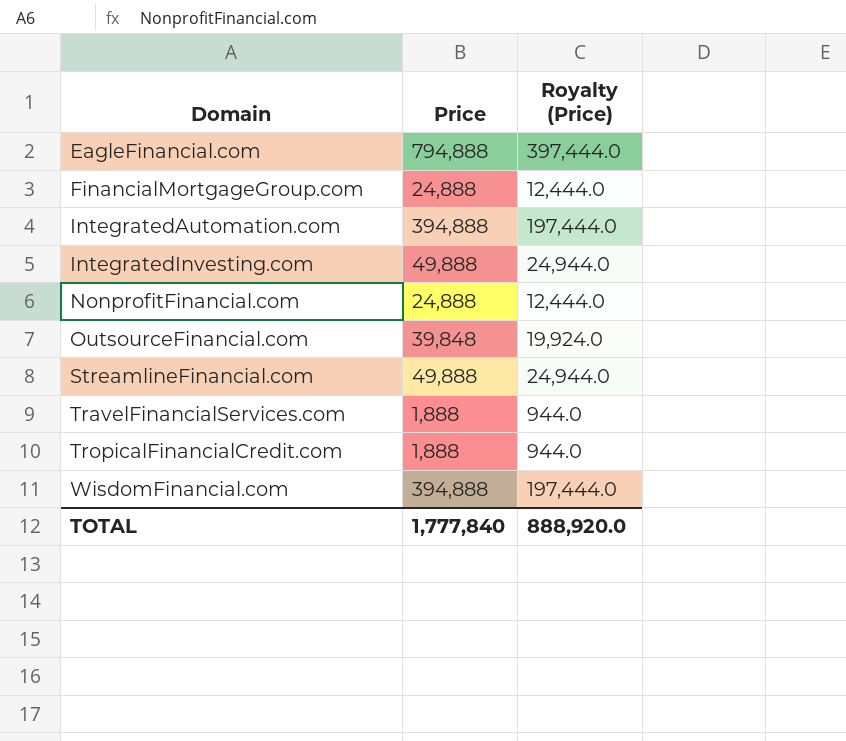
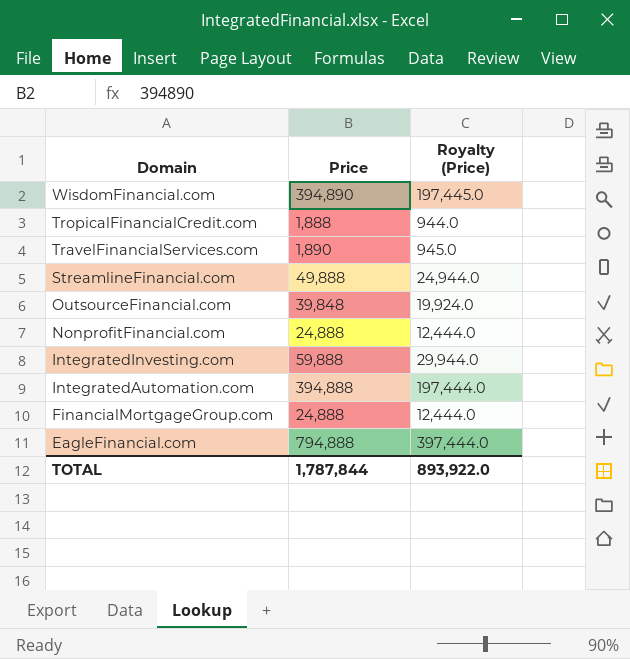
row order: Domain ascending -> Domain descending
WisdomFinancial.com | Price: 394,888 -> 394,890
WisdomFinancial.com | Royalty (Price): 197,444.0 -> 197,445.0
TravelFinancialServices.com | Price: 1,888 -> 1,890
TravelFinancialServices.com | Royalty (Price): 944.0 -> 945.0
IntegratedInvesting.com | Price: 49,888 -> 59,888
IntegratedInvesting.com | Royalty (Price): 24,944.0 -> 29,944.0
TOTAL | Price: 1,777,840 -> 1,787,844
TOTAL | Royalty (Price): 888,920.0 -> 893,922.0

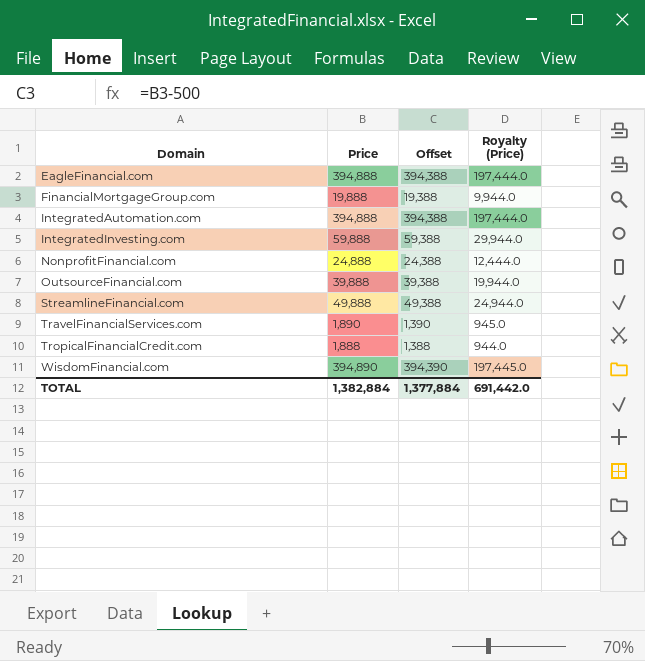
row order: Domain descending -> Domain ascending
column Offset | formula: none -> [Price] - 500
EagleFinancial.com | Price: 794,888 -> 394,888
EagleFinancial.com | Royalty (Price): 397,444.0 -> 197,444.0
FinancialMortgageGroup.com | Price: 24,888 -> 19,888
FinancialMortgageGroup.com | Royalty (Price): 12,444.0 -> 9,944.0
OutsourceFinancial.com | Price: 39,848 -> 39,888
OutsourceFinancial.com | Royalty (Price): 19,924.0 -> 19,944.0
TOTAL | Price: 1,787,844 -> 1,382,884
TOTAL | Royalty (Price): 893,922.0 -> 691,442.0

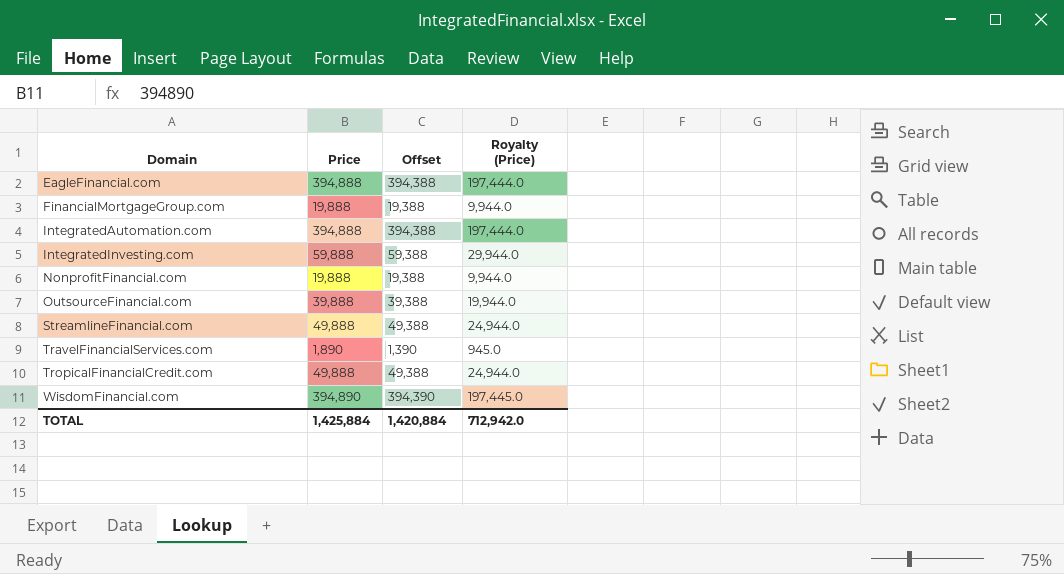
NonprofitFinancial.com | Price: 24,888 -> 19,888
NonprofitFinancial.com | Offset: 24,388 -> 19,388
NonprofitFinancial.com | Royalty (Price): 12,444.0 -> 9,944.0
TropicalFinancialCredit.com | Price: 1,888 -> 49,888
TropicalFinancialCredit.com | Offset: 1,388 -> 49,388
TropicalFinancialCredit.com | Royalty (Price): 944.0 -> 24,944.0
TOTAL | Price: 1,382,884 -> 1,425,884
TOTAL | Offset: 1,377,884 -> 1,420,884
TOTAL | Royalty (Price): 691,442.0 -> 712,942.0

